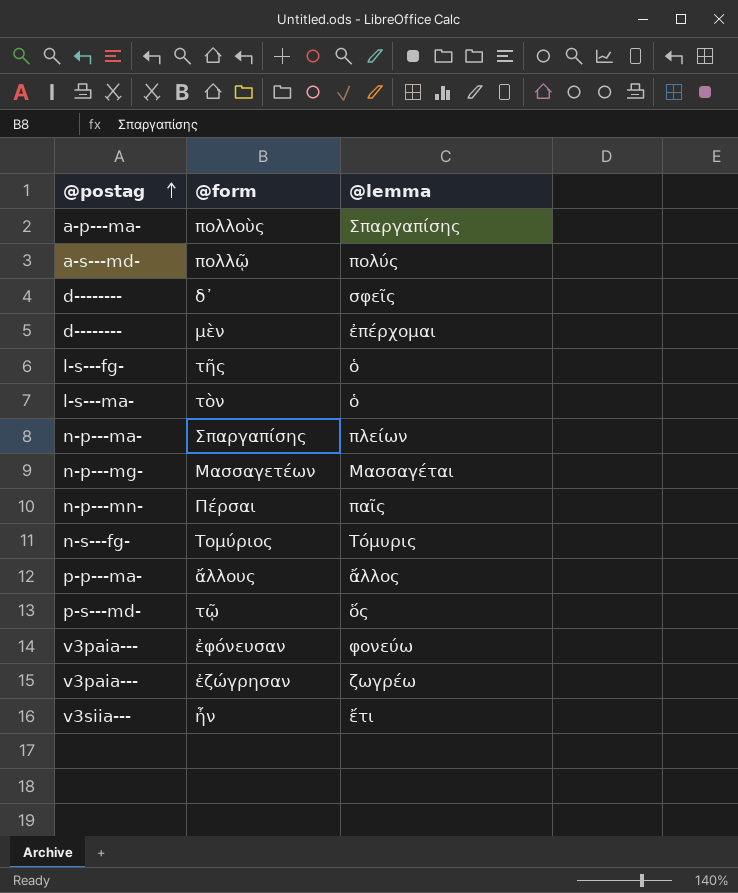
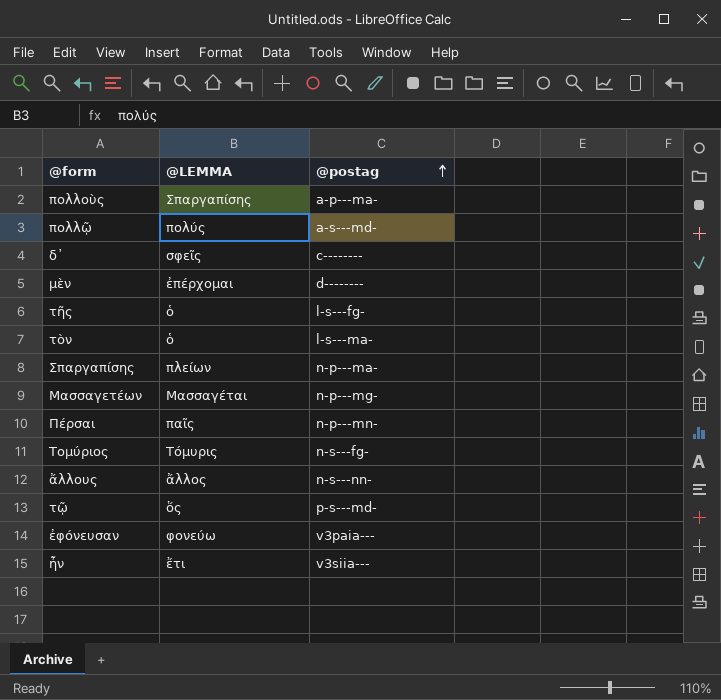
column name: @lemma -> @LEMMA
column @postag | position: 1 -> 3
row ἐζώγρησαν: v3paia--- | ζωγρέω -> none
δ᾽ | @postag: d-------- -> c--------
ἄλλους | @postag: p-p---ma- -> n-s---nn-

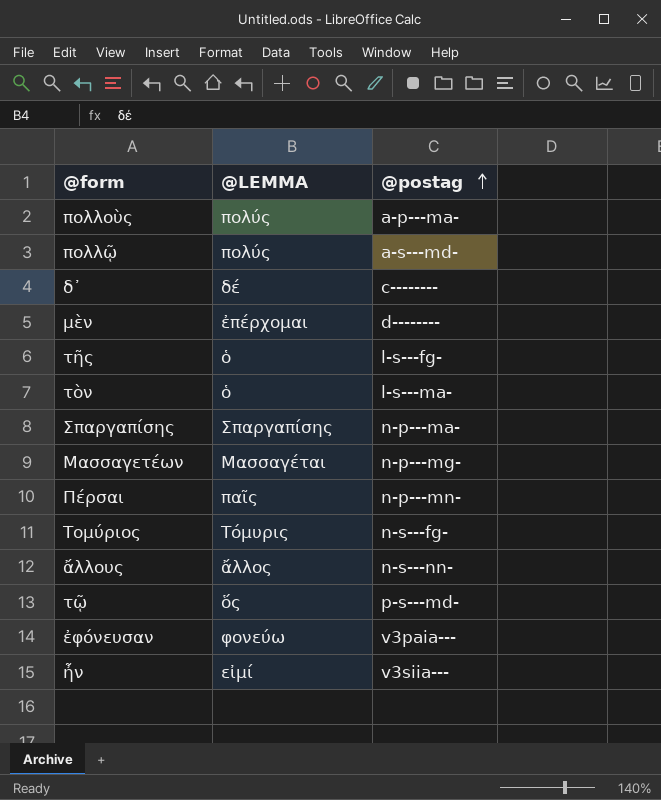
πολλοὺς | @LEMMA: Σπαργαπίσης -> πολύς
δ᾽ | @LEMMA: σφεῖς -> δέ
Σπαργαπίσης | @LEMMA: πλείων -> Σπαργαπίσης
ἦν | @LEMMA: ἔτι -> εἰμί

